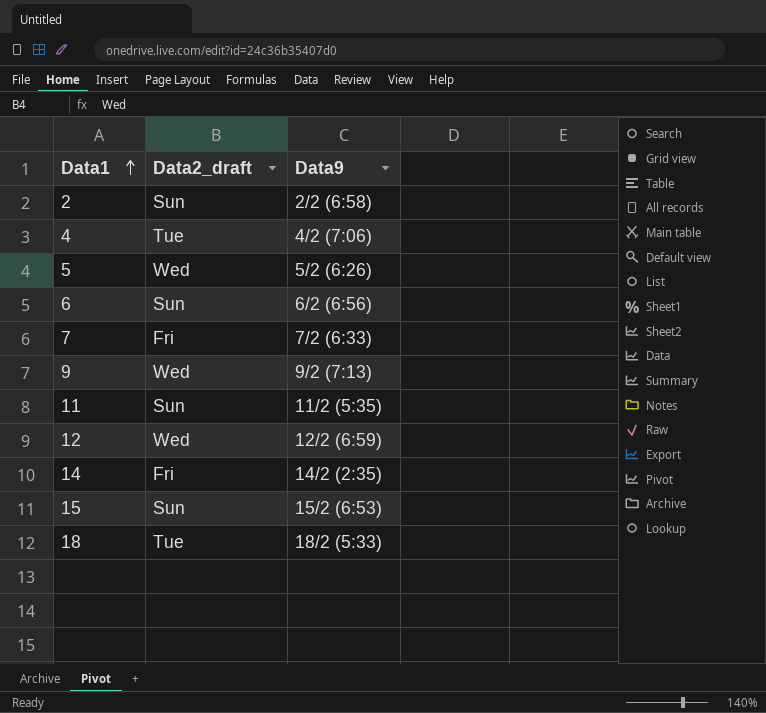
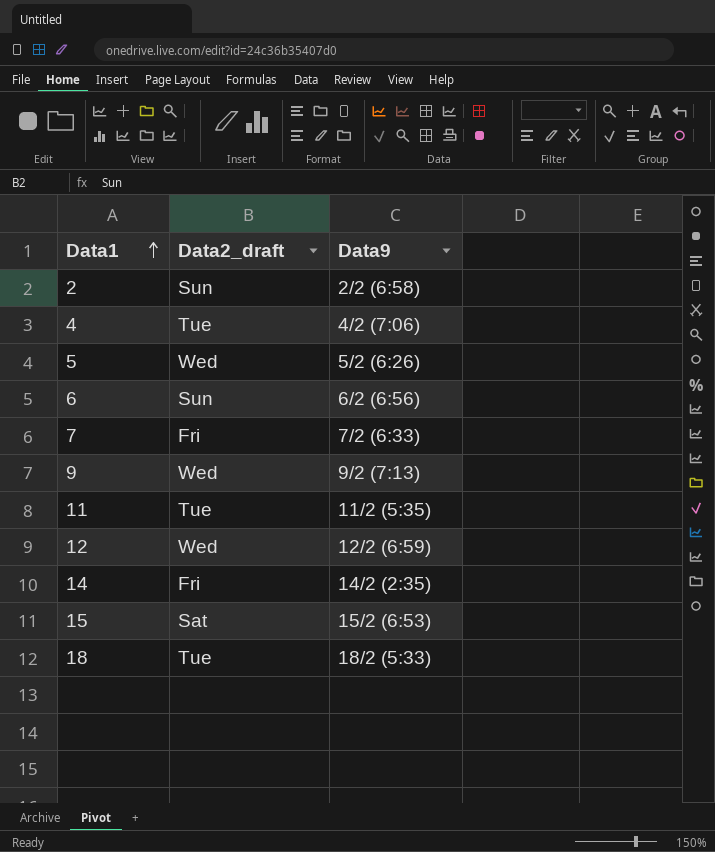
11 | Data2_draft: Sun -> Tue
15 | Data2_draft: Sun -> Sat

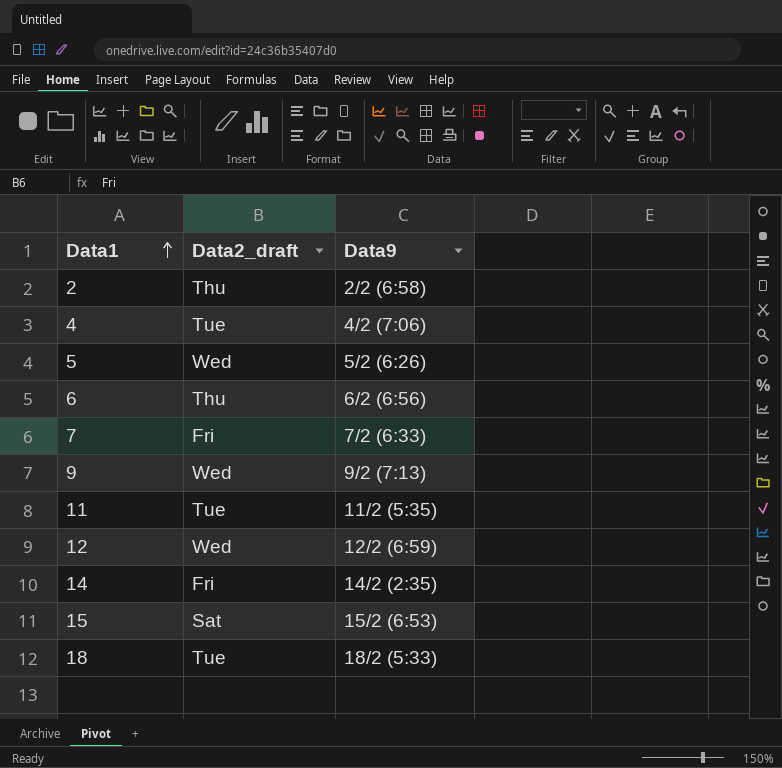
2 | Data2_draft: Sun -> Thu
6 | Data2_draft: Sun -> Thu

